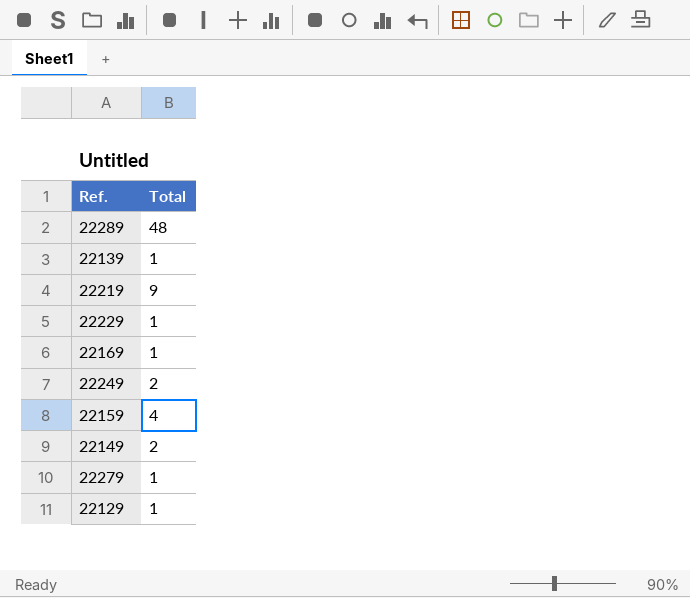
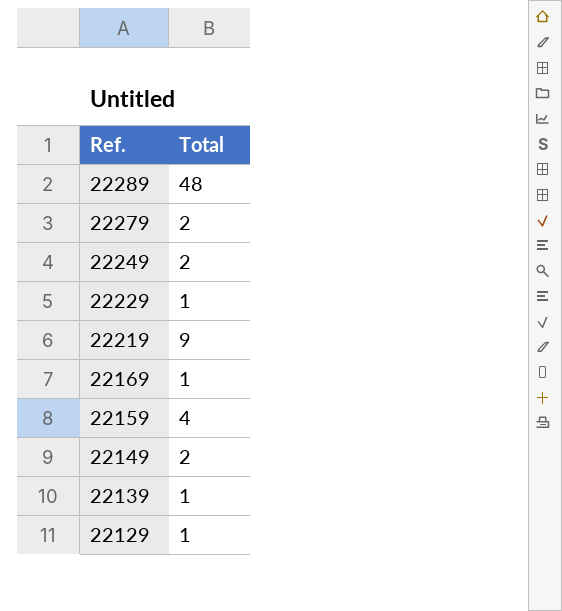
row order: none -> Ref. descending
22279 | Total: 1 -> 2

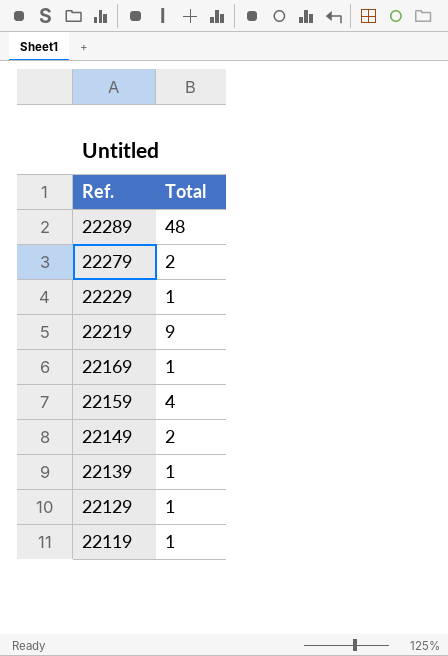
row 22249: 2 -> none
row 22119: none -> 1

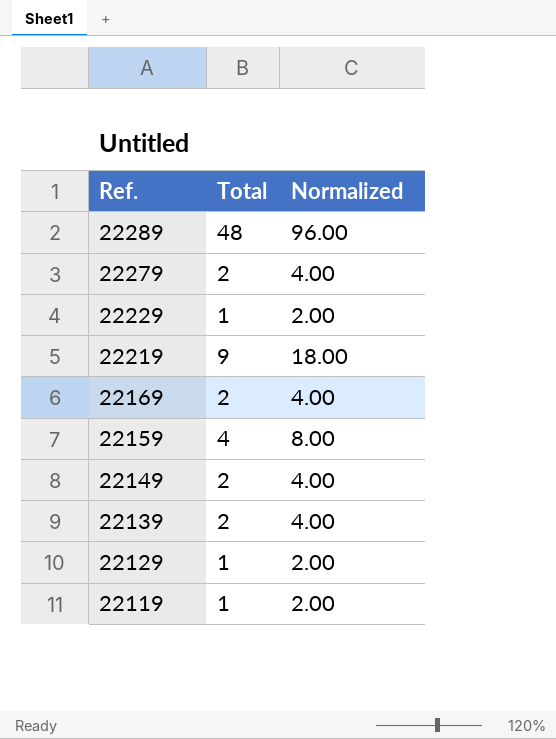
column Normalized | formula: none -> [Total] * 2
22169 | Total: 1 -> 2
22139 | Total: 1 -> 2

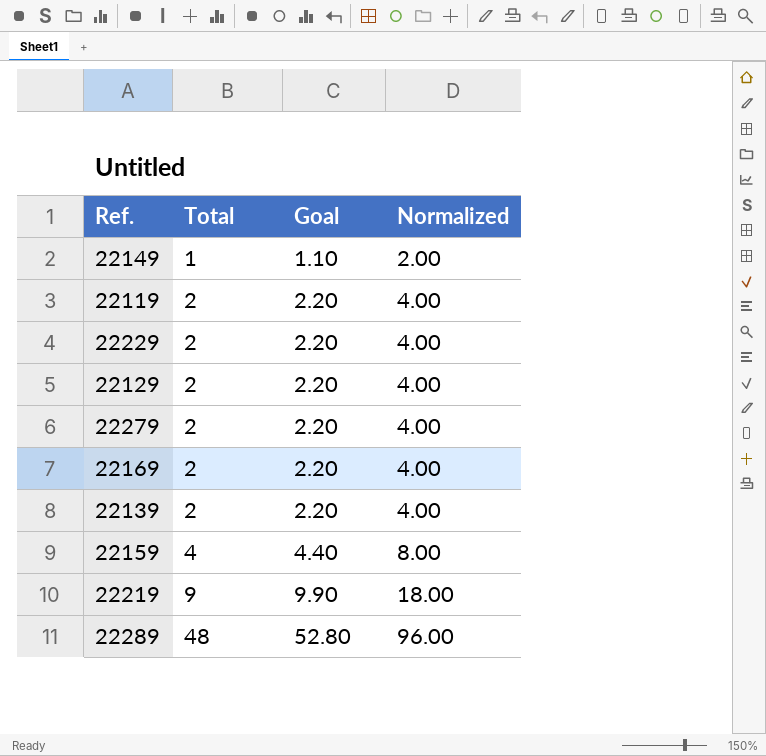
row order: Ref. descending -> Total ascending
column Goal | formula: none -> [Total] * 1.1
22149 | Total: 2 -> 1
22149 | Normalized: 4.00 -> 2.00
22119 | Total: 1 -> 2
22119 | Normalized: 2.00 -> 4.00
22229 | Total: 1 -> 2
22229 | Normalized: 2.00 -> 4.00
22129 | Total: 1 -> 2
22129 | Normalized: 2.00 -> 4.00

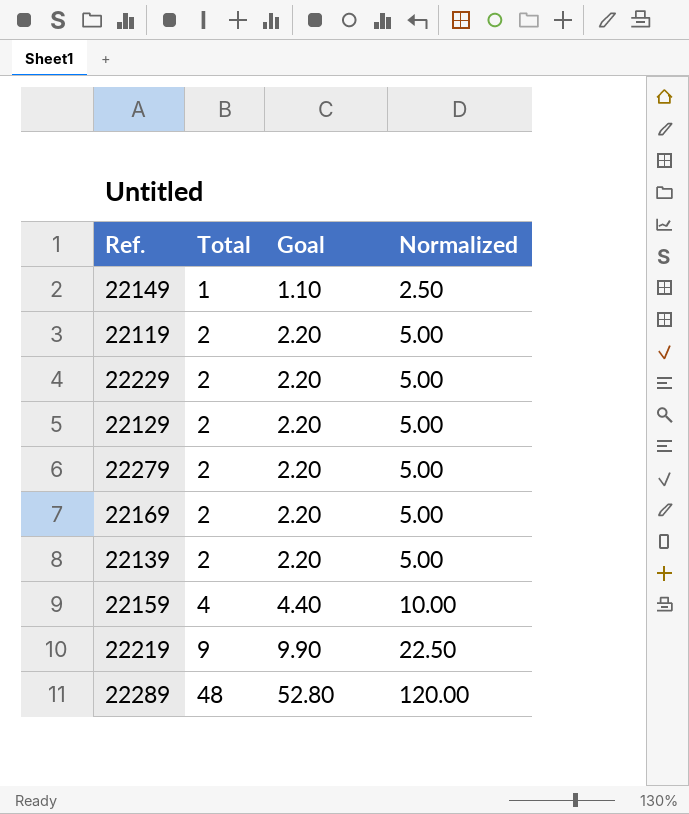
column Normalized | formula: [Total] * 2 -> [Total] * 2.5

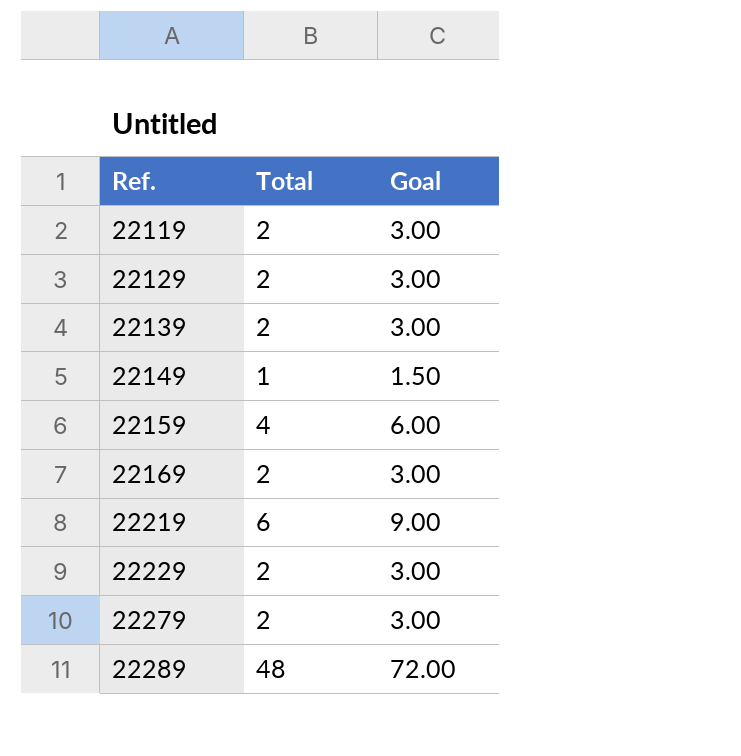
row order: Total ascending -> Ref. ascending
column Normalized | formula: [Total] * 2.5 -> none
column Goal | formula: [Total] * 1.1 -> [Total] * 1.5
22219 | Total: 9 -> 6

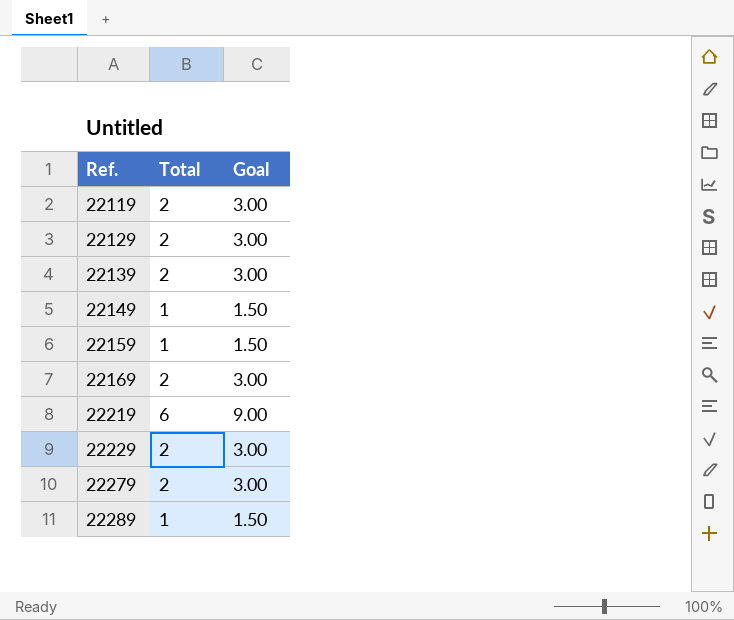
22159 | Total: 4 -> 1
22159 | Goal: 6.00 -> 1.50
22289 | Total: 48 -> 1
22289 | Goal: 72.00 -> 1.50

